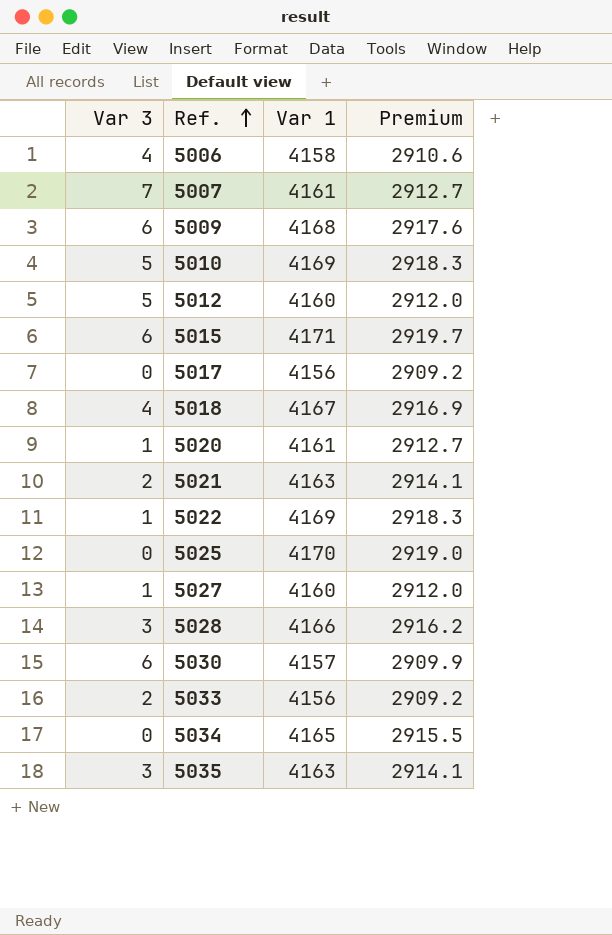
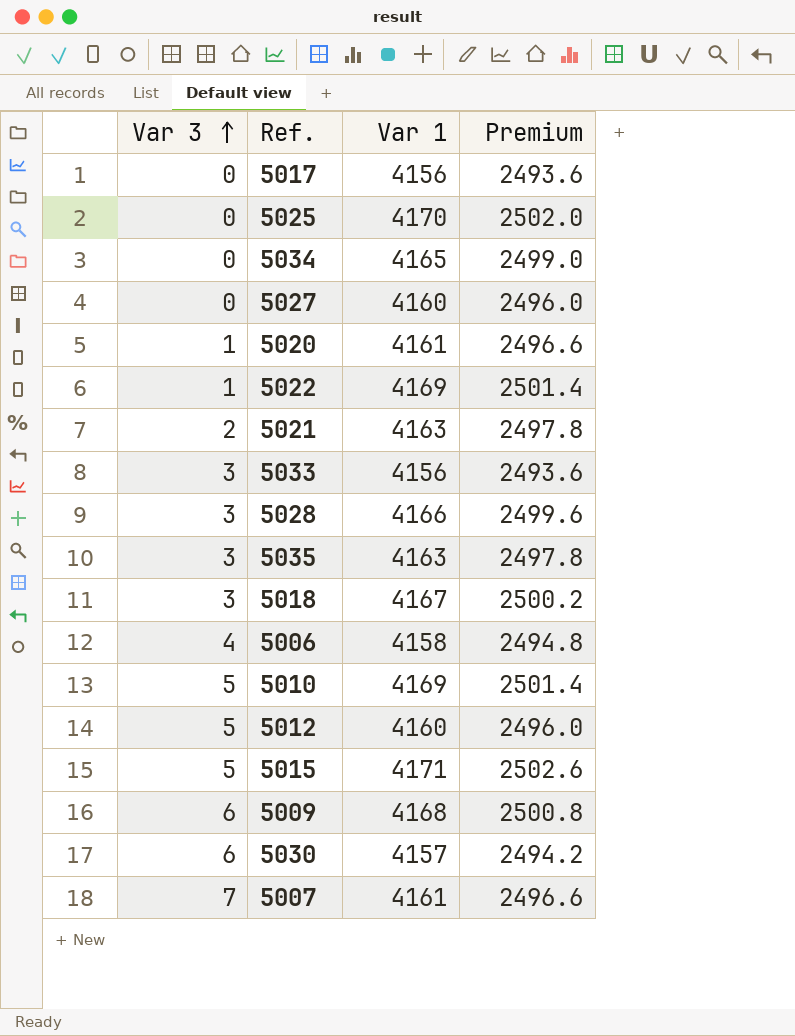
row order: Ref. ascending -> Var 3 ascending
column Premium | formula: [Var 1] * 0.7 -> [Var 1] * 0.6
5027 | Var 3: 1 -> 0
5033 | Var 3: 2 -> 3
5018 | Var 3: 4 -> 3
5015 | Var 3: 6 -> 5

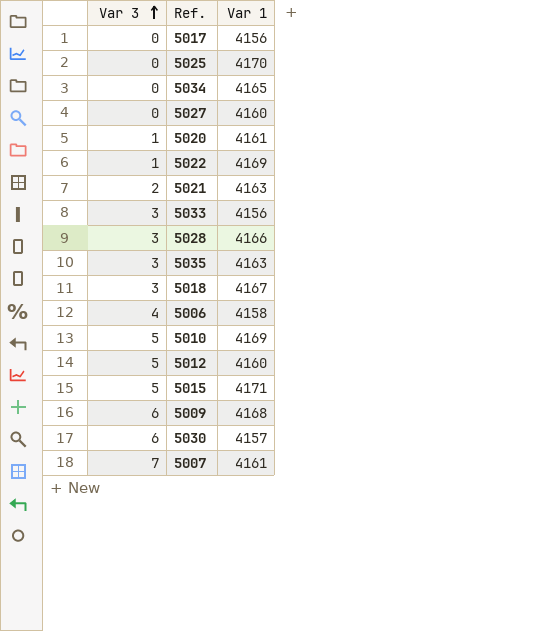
column Premium | formula: [Var 1] * 0.6 -> none

